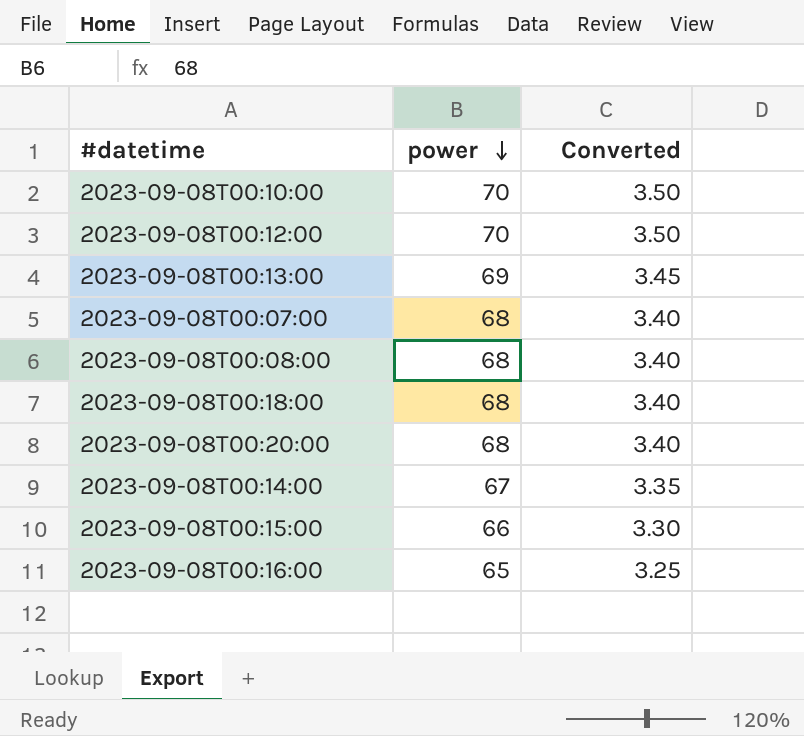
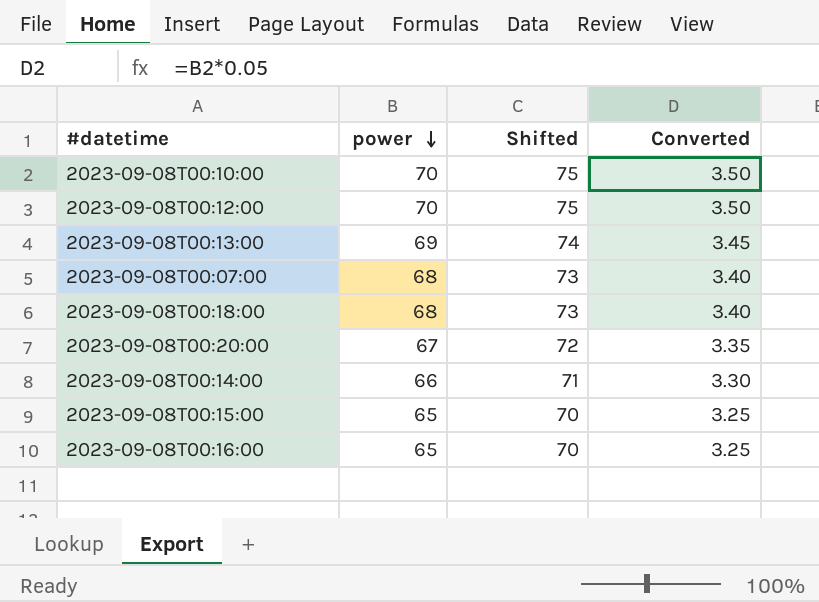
column Shifted | formula: none -> [power] + 5
row 2023-09-08T00:08:00: 68 | 3.40 -> none
2023-09-08T00:20:00 | power: 68 -> 67
2023-09-08T00:20:00 | Converted: 3.40 -> 3.35
2023-09-08T00:14:00 | power: 67 -> 66
2023-09-08T00:14:00 | Converted: 3.35 -> 3.30
2023-09-08T00:15:00 | power: 66 -> 65
2023-09-08T00:15:00 | Converted: 3.30 -> 3.25

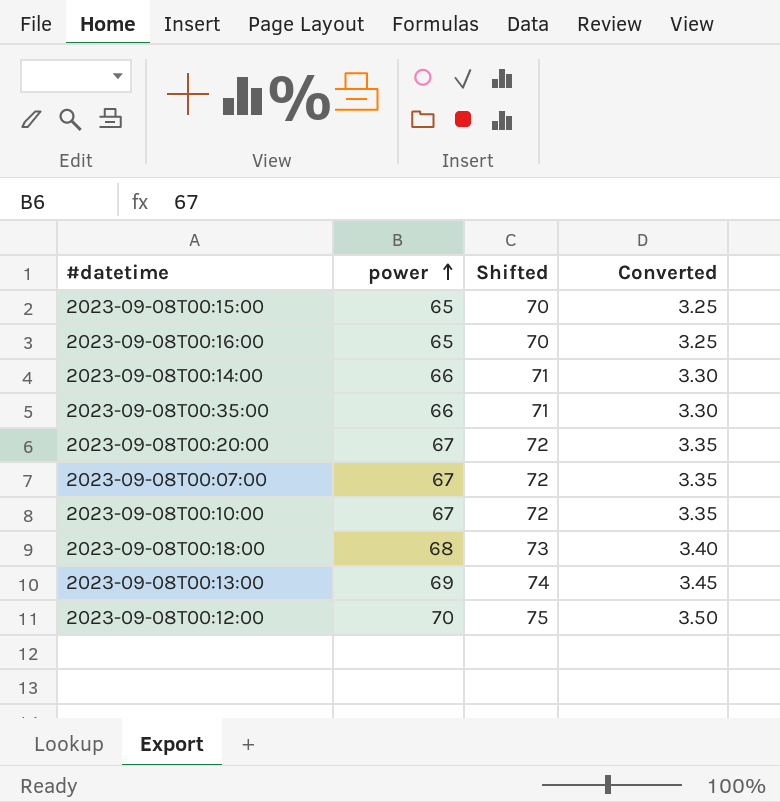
row order: power descending -> power ascending
row 2023-09-08T00:35:00: none -> 66 | 71 | 3.30
2023-09-08T00:07:00 | power: 68 -> 67
2023-09-08T00:07:00 | Shifted: 73 -> 72
2023-09-08T00:07:00 | Converted: 3.40 -> 3.35
2023-09-08T00:10:00 | power: 70 -> 67
2023-09-08T00:10:00 | Shifted: 75 -> 72
2023-09-08T00:10:00 | Converted: 3.50 -> 3.35

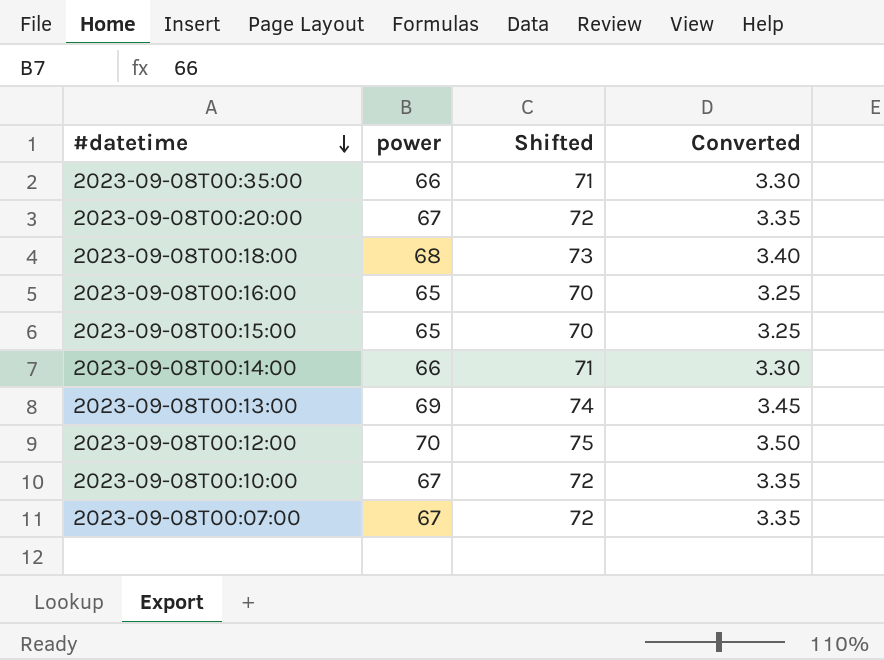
row order: power ascending -> #datetime descending

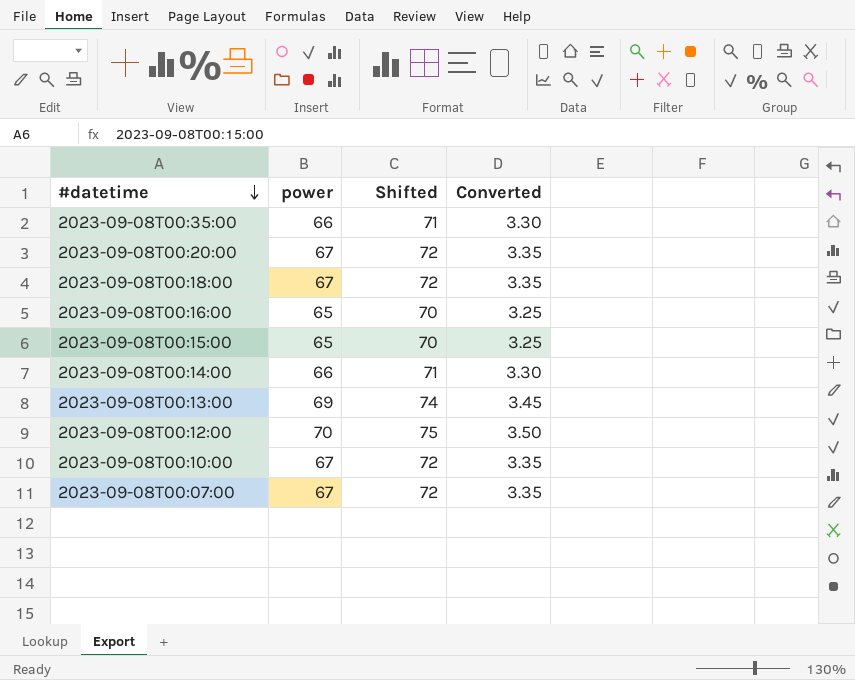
2023-09-08T00:18:00 | power: 68 -> 67
2023-09-08T00:18:00 | Shifted: 73 -> 72
2023-09-08T00:18:00 | Converted: 3.40 -> 3.35

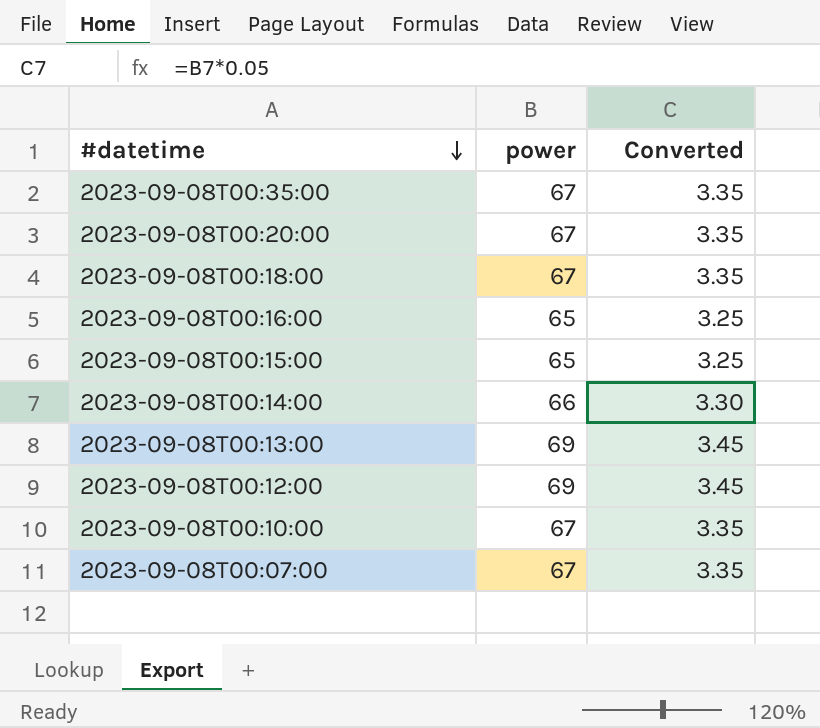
column Shifted | formula: [power] + 5 -> none
2023-09-08T00:35:00 | power: 66 -> 67
2023-09-08T00:35:00 | Converted: 3.30 -> 3.35
2023-09-08T00:12:00 | power: 70 -> 69
2023-09-08T00:12:00 | Converted: 3.50 -> 3.45

